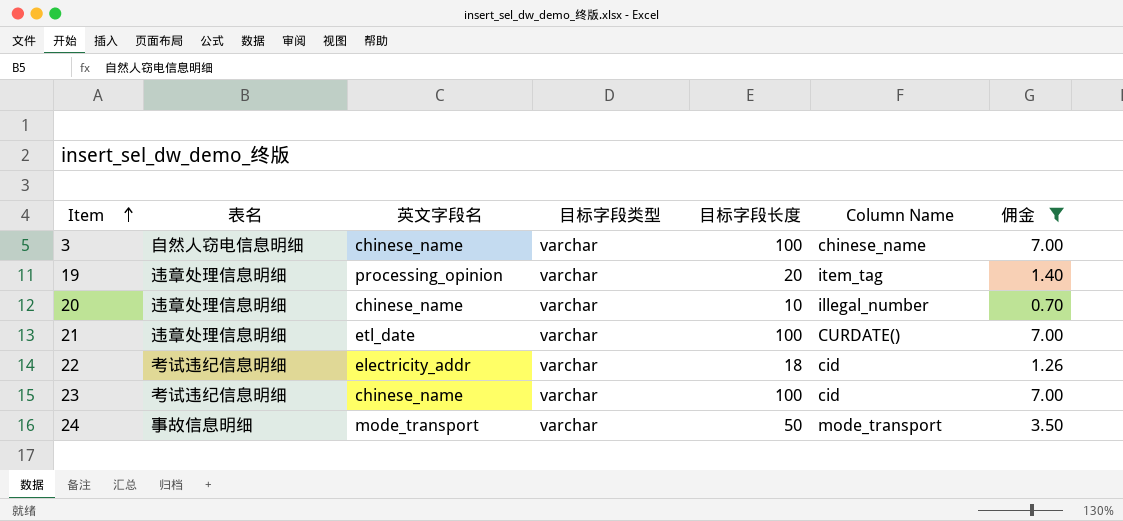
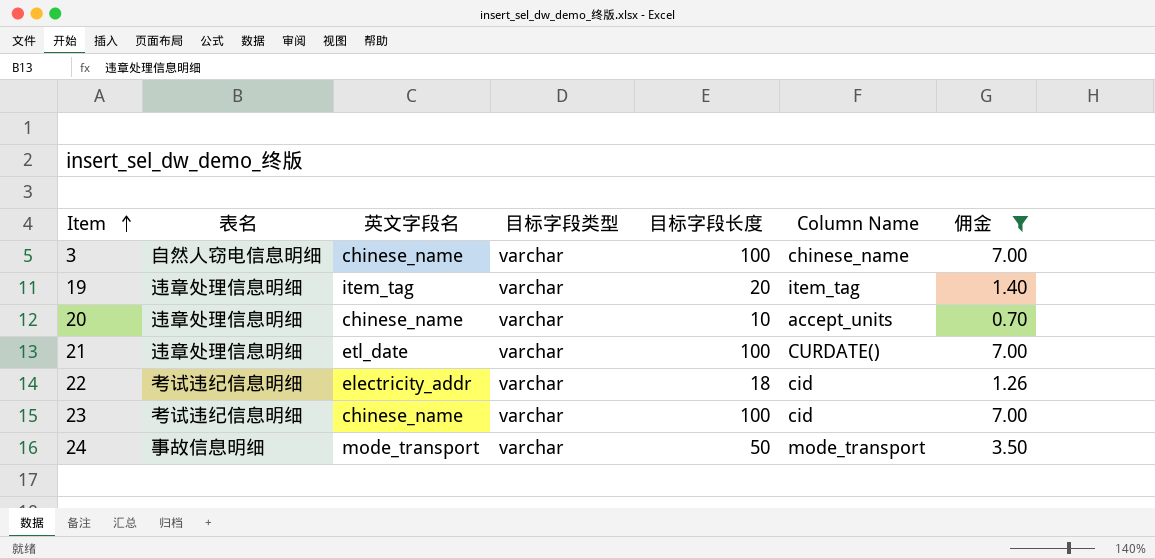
19 | 英文字段名: processing_opinion -> item_tag
20 | Column Name: illegal_number -> accept_units

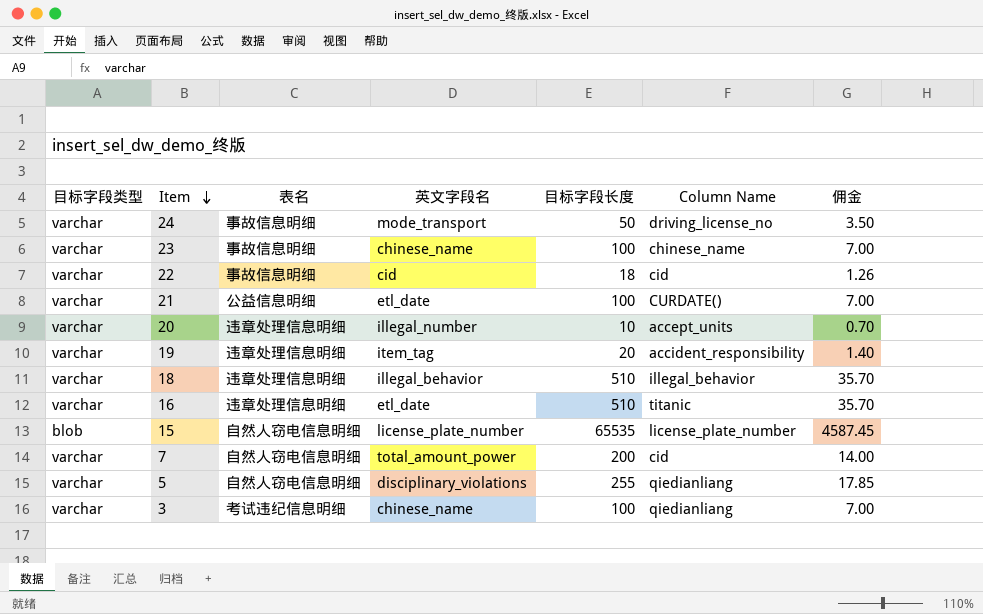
filter: 佣金 <= 7.00 -> none
row order: Item ascending -> Item descending
column 目标字段类型 | position: 4 -> 1
24 | Column Name: mode_transport -> driving_license_no
23 | 表名: 考试违纪信息明细 -> 事故信息明细
23 | Column Name: cid -> chinese_name
22 | 表名: 考试违纪信息明细 -> 事故信息明细
22 | 英文字段名: electricity_addr -> cid
21 | 表名: 违章处理信息明细 -> 公益信息明细
20 | 英文字段名: chinese_name -> illegal_number
19 | Column Name: item_tag -> accident_responsibility
3 | 表名: 自然人窃电信息明细 -> 考试违纪信息明细
3 | Column Name: chinese_name -> qiedianliang

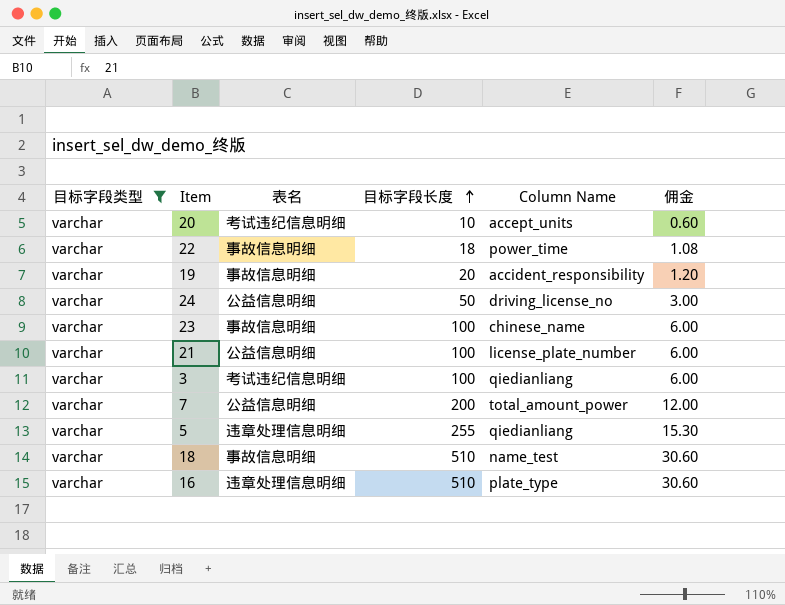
filter: none -> 目标字段类型 = varchar
row order: Item descending -> 目标字段长度 ascending
column 英文字段名 | position: 4 -> none
column 佣金 | formula: [目标字段长度] * 0.07 -> [目标字段长度] * 0.06
20 | 表名: 违章处理信息明细 -> 考试违纪信息明细
22 | Column Name: cid -> power_time
19 | 表名: 违章处理信息明细 -> 事故信息明细
24 | 表名: 事故信息明细 -> 公益信息明细
21 | Column Name: CURDATE() -> license_plate_number
7 | 表名: 自然人窃电信息明细 -> 公益信息明细
7 | Column Name: cid -> total_amount_power
5 | 表名: 自然人窃电信息明细 -> 违章处理信息明细
18 | 表名: 违章处理信息明细 -> 事故信息明细
18 | Column Name: illegal_behavior -> name_test
16 | Column Name: titanic -> plate_type

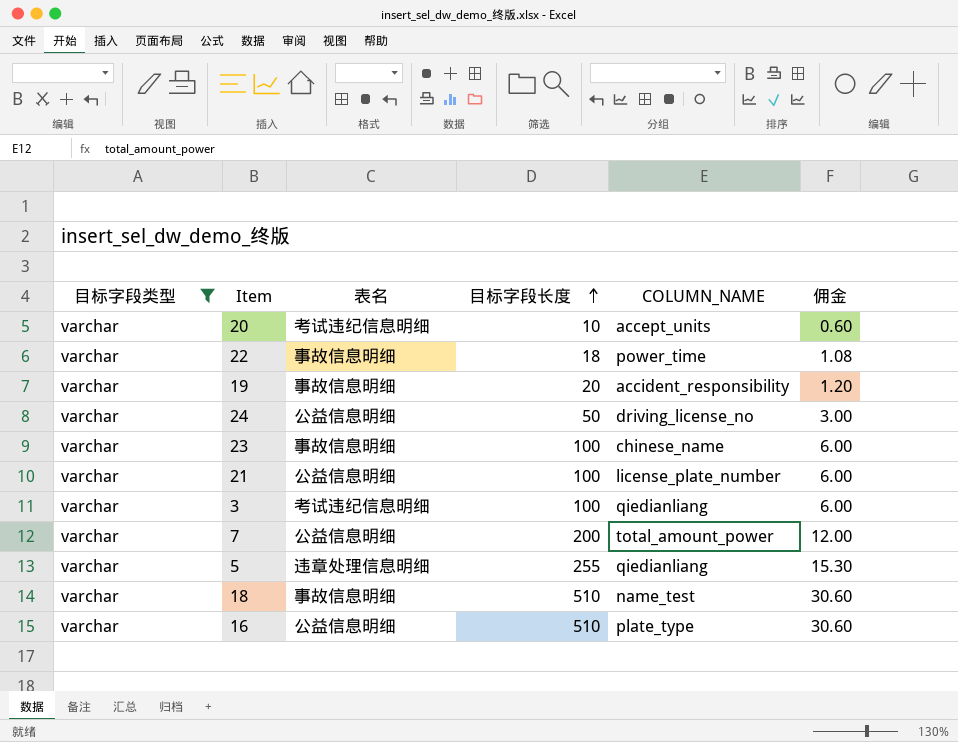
column name: Column Name -> COLUMN_NAME
16 | 表名: 违章处理信息明细 -> 公益信息明细

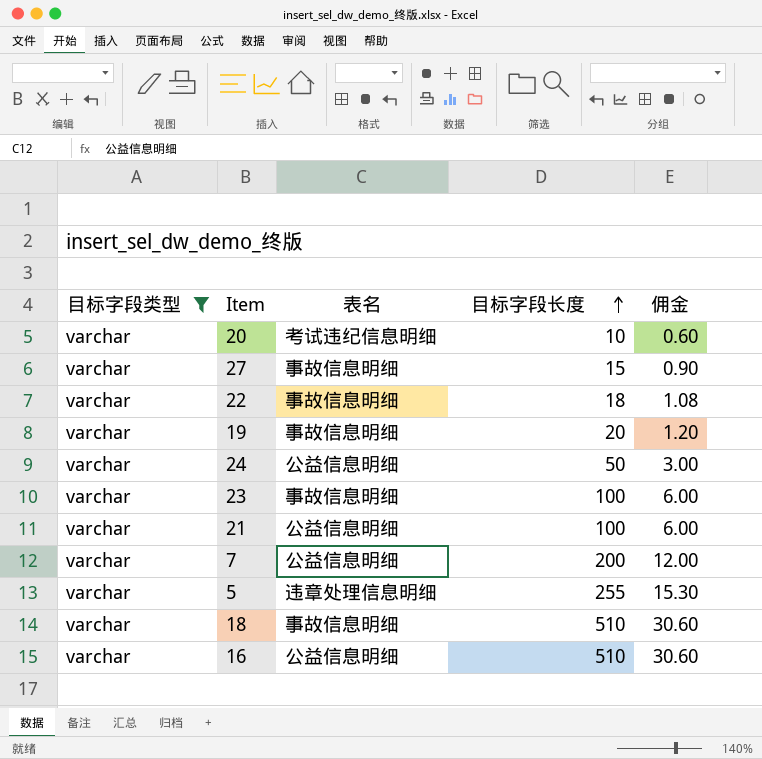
column COLUMN_NAME | position: 5 -> none
row 3: varchar | 考试违纪信息明细 | 100 | qiedianliang | 6.00 -> none
row 27: none -> varchar | 事故信息明细 | 15 | 0.90

